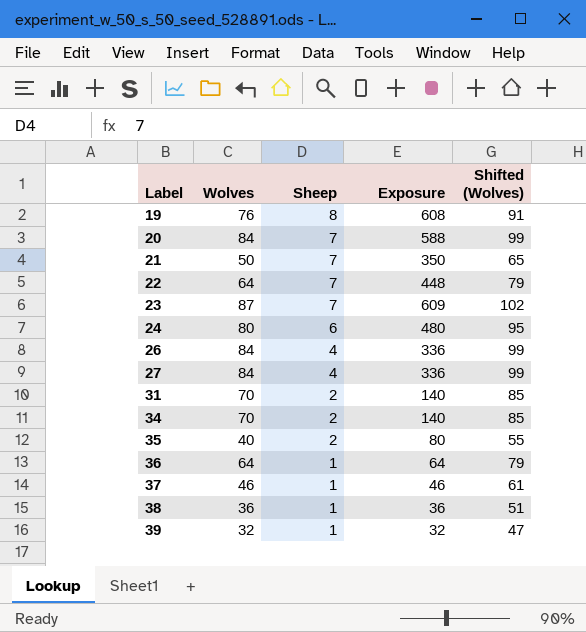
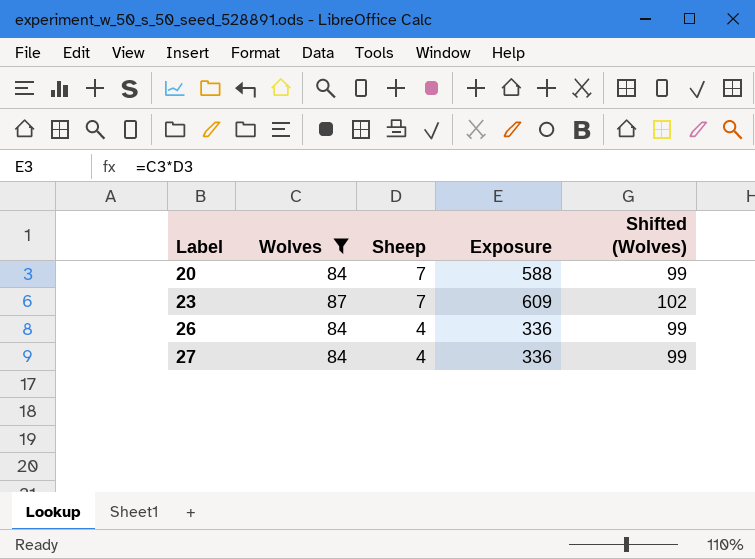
filter: none -> Wolves >= 84

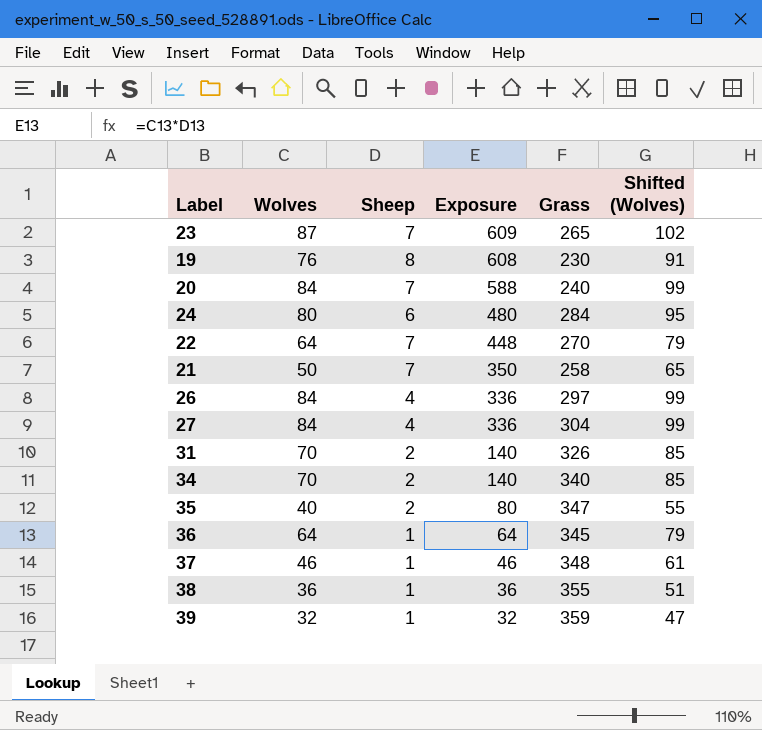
filter: Wolves >= 84 -> none
row order: Label ascending -> Exposure descending
column Grass | position: none -> 5

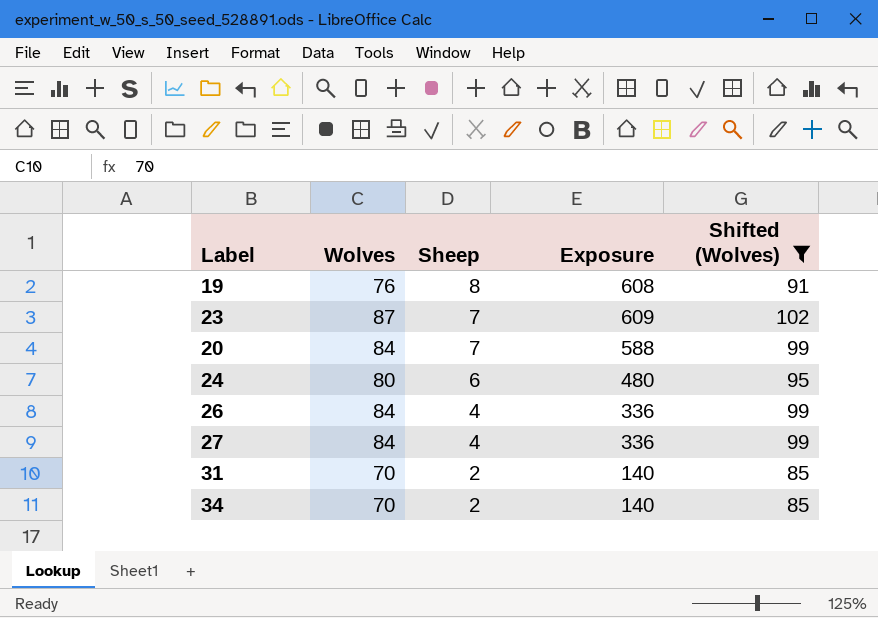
filter: none -> Shifted (Wolves) >= 85
row order: Exposure descending -> Sheep descending
column Grass | position: 5 -> none

